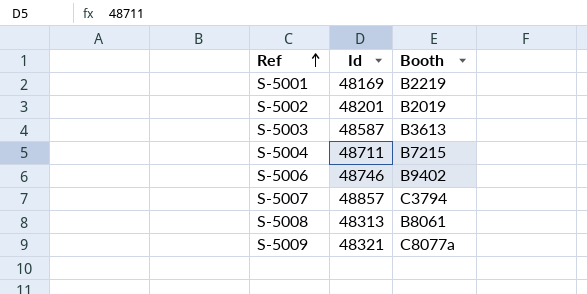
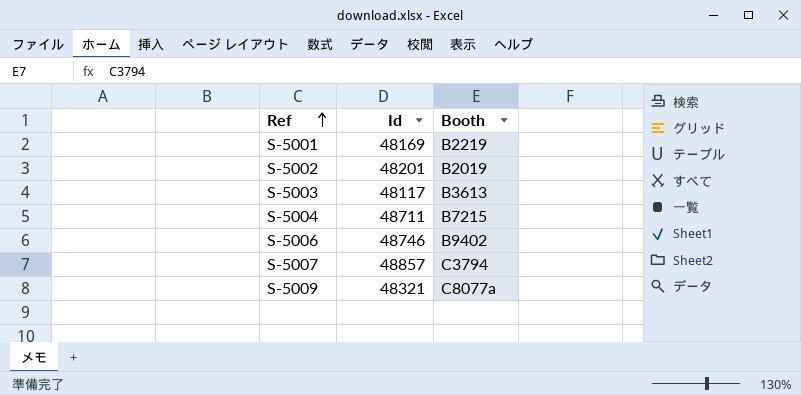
row S-5008: 48313 | B8061 -> none
S-5003 | Id: 48587 -> 48117

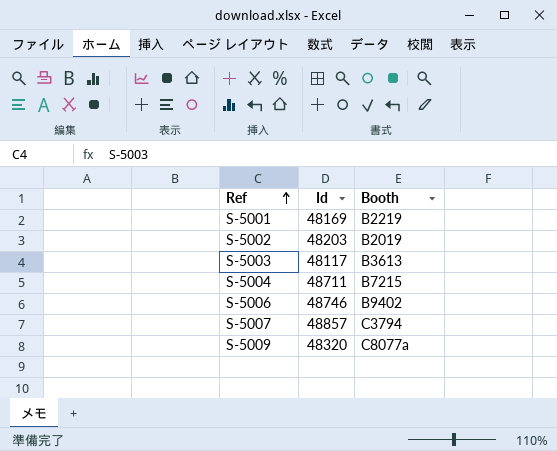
S-5002 | Id: 48201 -> 48203
S-5009 | Id: 48321 -> 48320

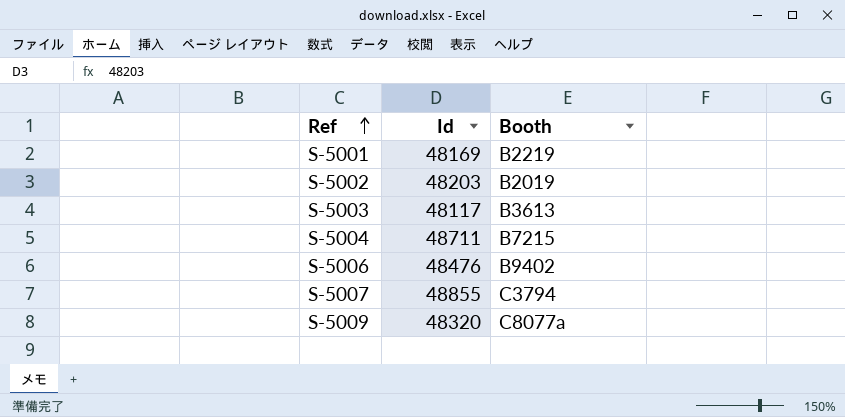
S-5006 | Id: 48746 -> 48476
S-5007 | Id: 48857 -> 48855

